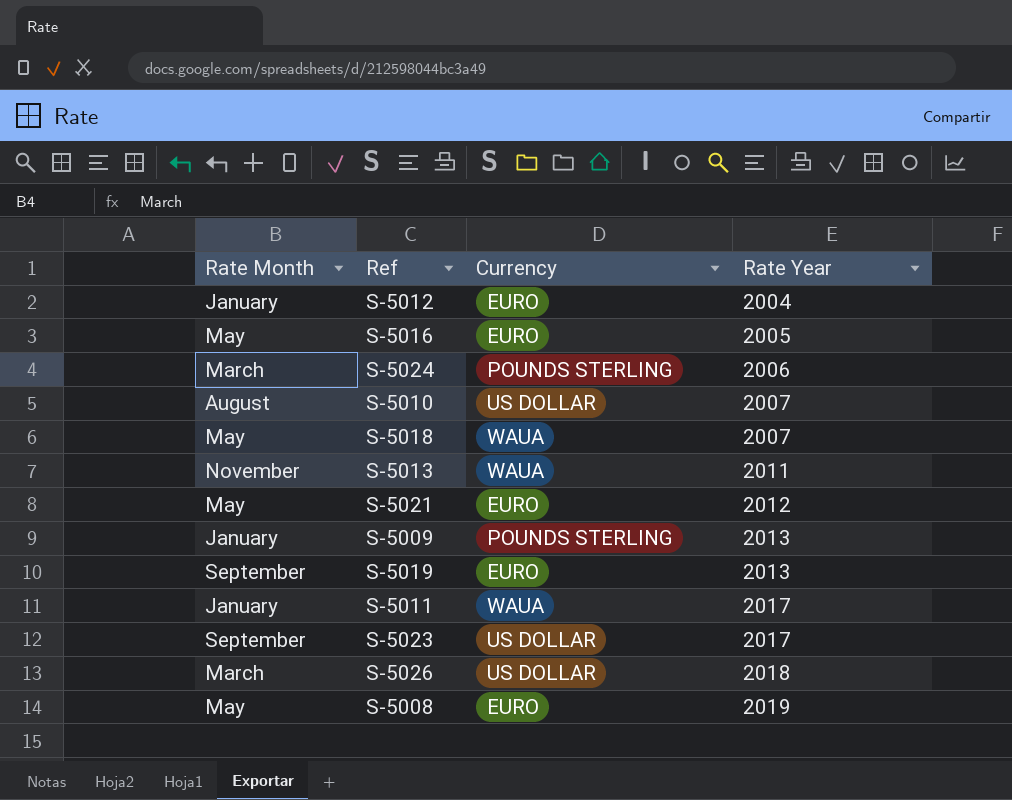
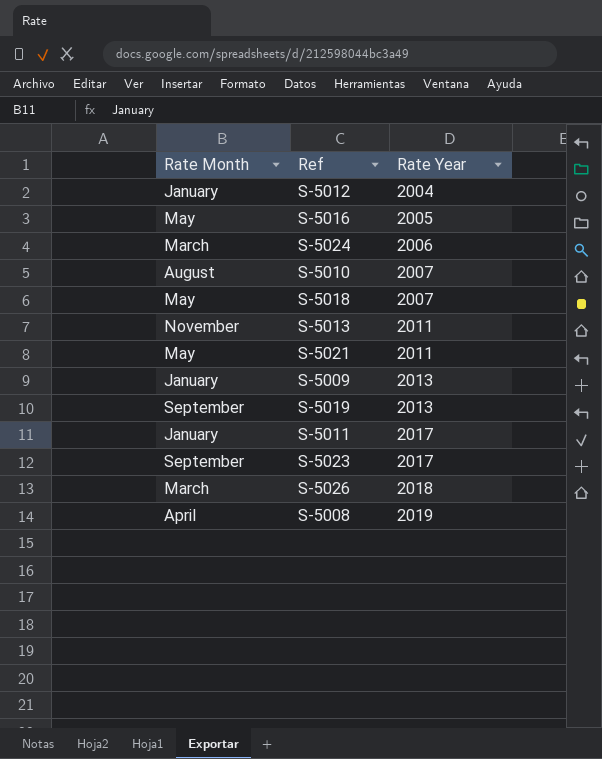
column Currency | position: 3 -> none
S-5021 | Rate Year: 2012 -> 2011
S-5008 | Rate Month: May -> April

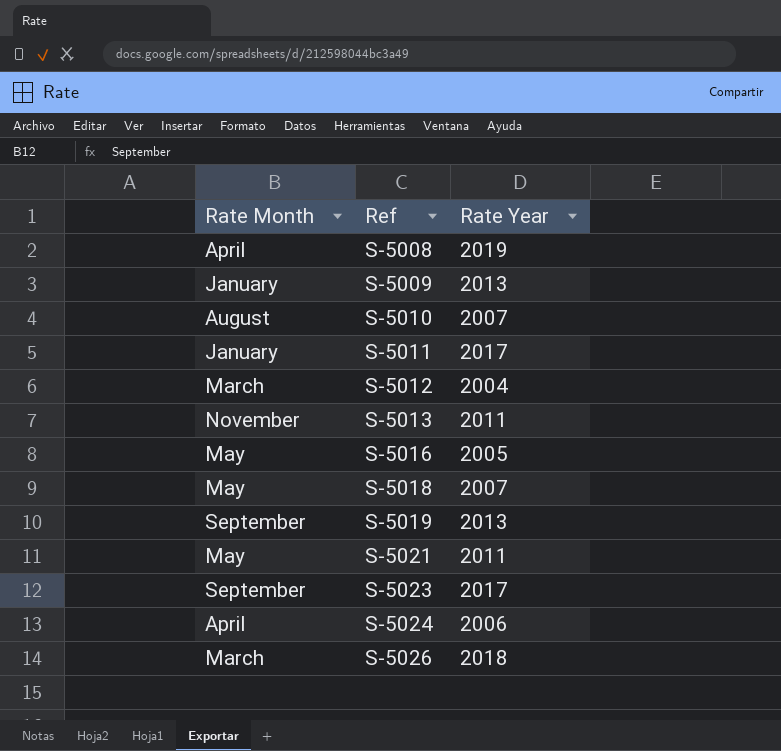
row order: Rate Year ascending -> Ref ascending
S-5012 | Rate Month: January -> March
S-5024 | Rate Month: March -> April

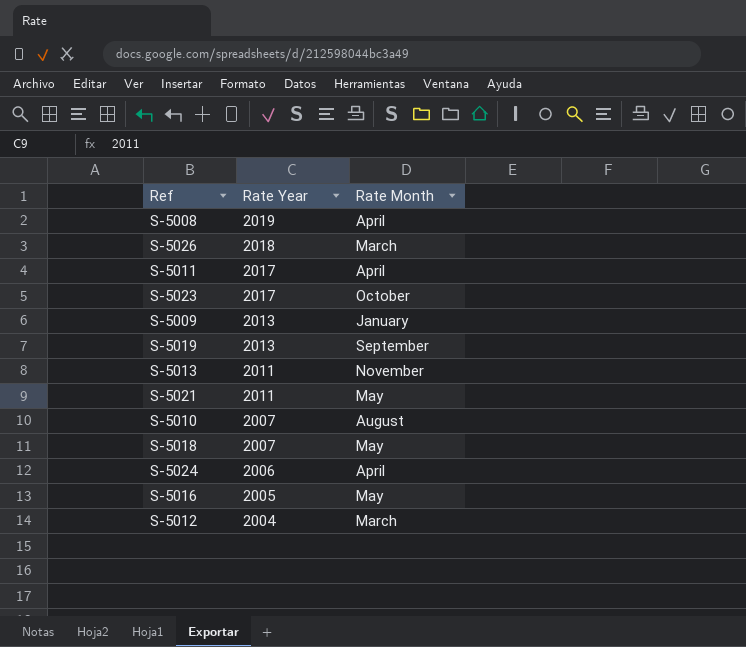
row order: Ref ascending -> Rate Year descending
column Rate Month | position: 1 -> 3
S-5011 | Rate Month: January -> April
S-5023 | Rate Month: September -> October

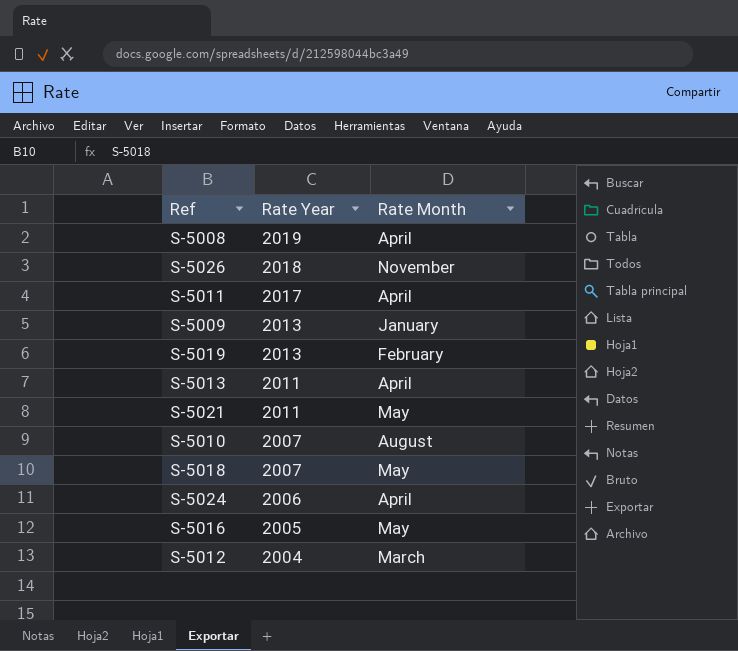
row S-5023: 2017 | October -> none
S-5026 | Rate Month: March -> November
S-5019 | Rate Month: September -> February
S-5013 | Rate Month: November -> April

